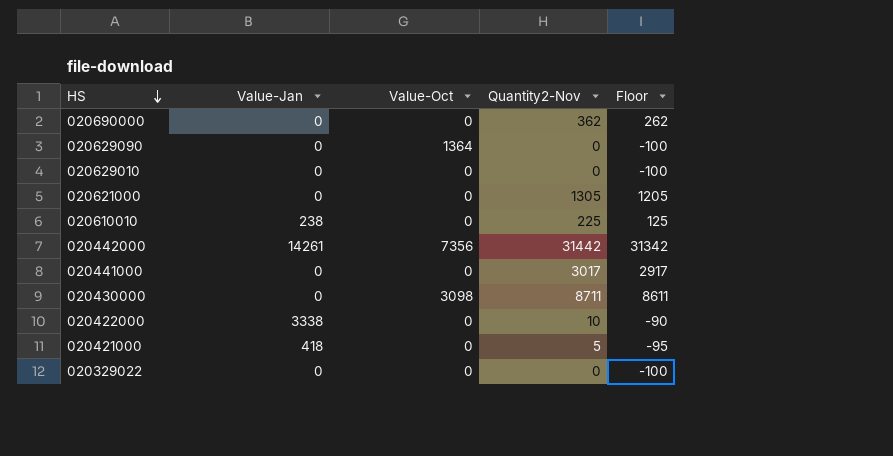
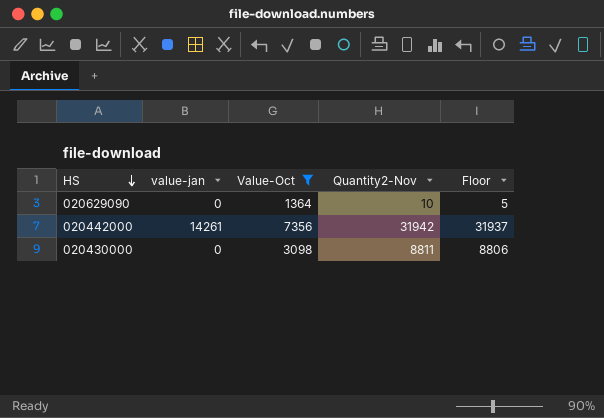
filter: none -> Value-Oct != 0
column name: Value-Jan -> value-jan
column Floor | formula: [Quantity2-Nov] - 100 -> [Quantity2-Nov] - 5
020629090 | Quantity2-Nov: 0 -> 10
020442000 | Quantity2-Nov: 31442 -> 31942
020430000 | Quantity2-Nov: 8711 -> 8811

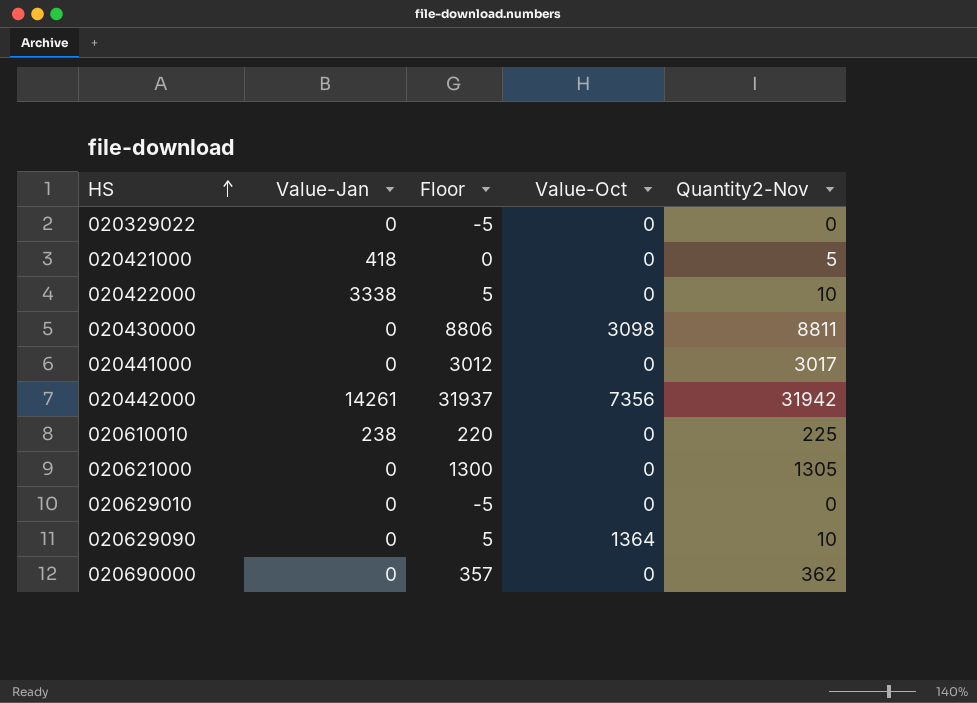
filter: Value-Oct != 0 -> none
row order: HS descending -> HS ascending
column name: value-jan -> Value-Jan
column Floor | position: 5 -> 3

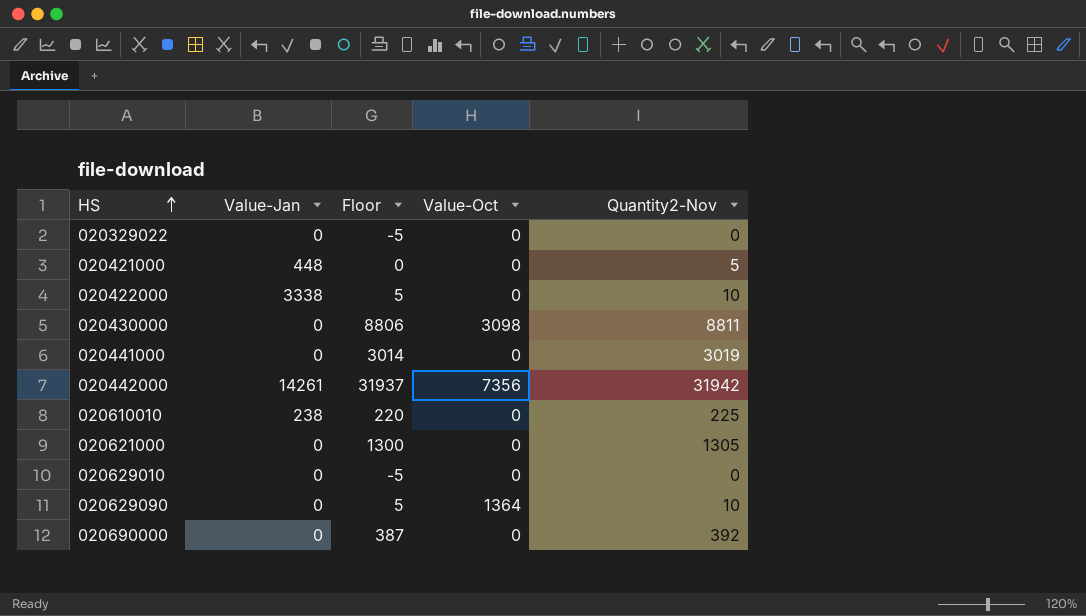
020421000 | Value-Jan: 418 -> 448
020441000 | Floor: 3012 -> 3014
020441000 | Quantity2-Nov: 3017 -> 3019
020690000 | Floor: 357 -> 387
020690000 | Quantity2-Nov: 362 -> 392

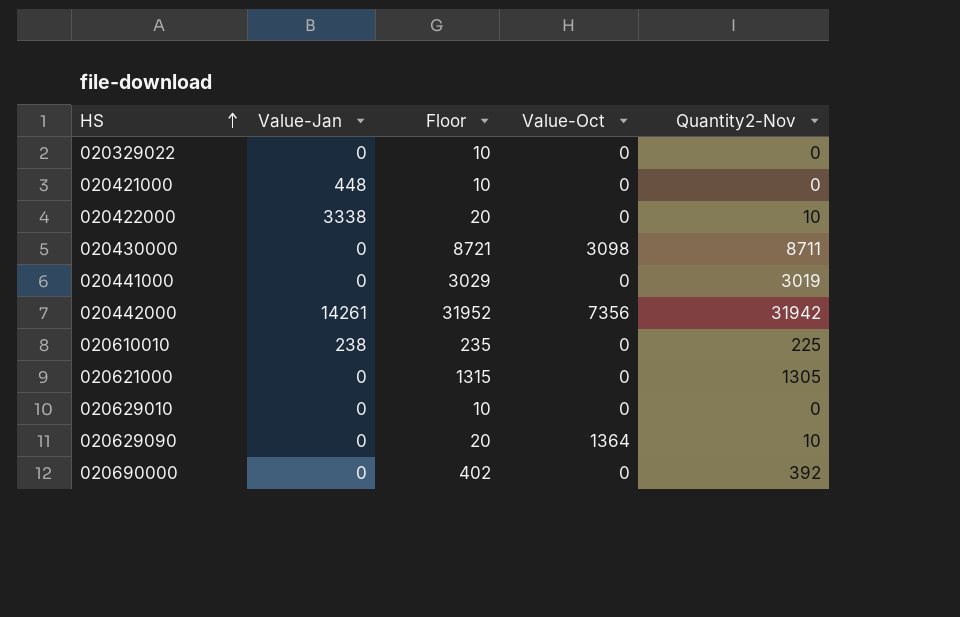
column Floor | formula: [Quantity2-Nov] - 5 -> [Quantity2-Nov] + 10
020421000 | Quantity2-Nov: 5 -> 0
020430000 | Quantity2-Nov: 8811 -> 8711

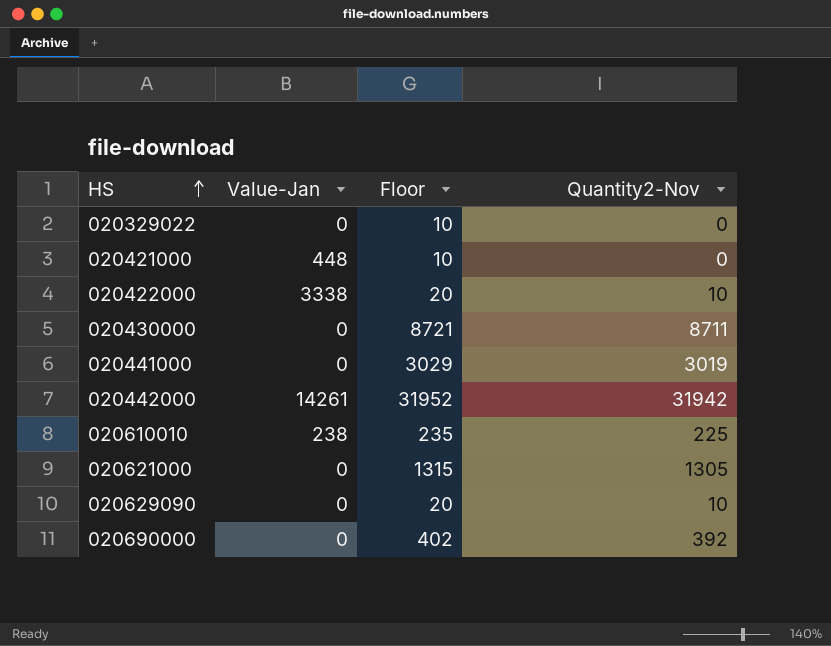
column Value-Oct | position: 4 -> none
row 020629010: 0 | 10 | 0 | 0 -> none

